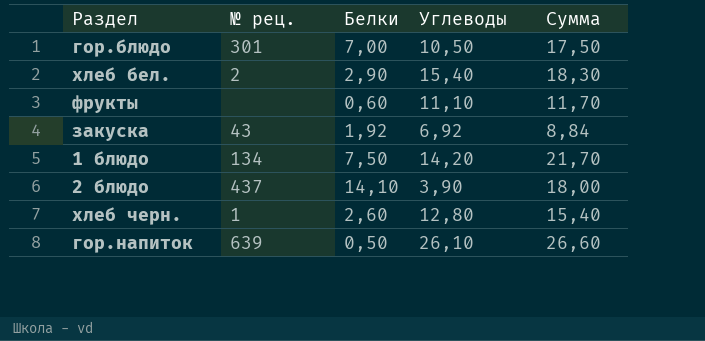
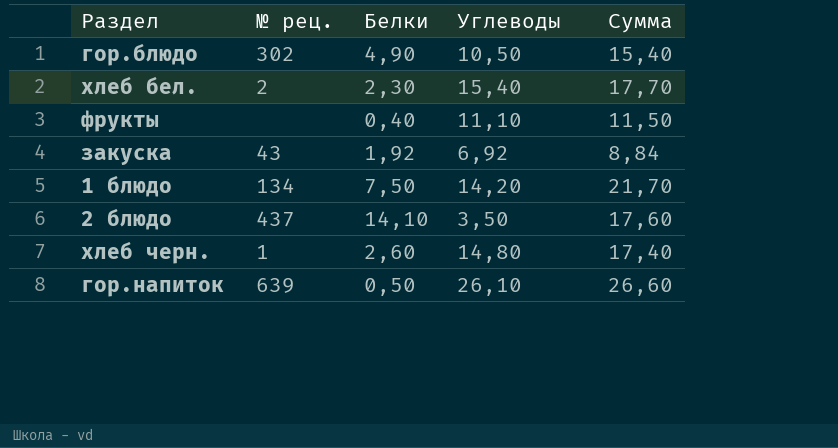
гор.блюдо | № рец.: 301 -> 302
гор.блюдо | Белки: 7,00 -> 4,90
гор.блюдо | Сумма: 17,50 -> 15,40
хлеб бел. | Белки: 2,90 -> 2,30
хлеб бел. | Сумма: 18,30 -> 17,70
фрукты | Белки: 0,60 -> 0,40
фрукты | Сумма: 11,70 -> 11,50
2 блюдо | Углеводы: 3,90 -> 3,50
2 блюдо | Сумма: 18,00 -> 17,60
хлеб черн. | Углеводы: 12,80 -> 14,80
хлеб черн. | Сумма: 15,40 -> 17,40

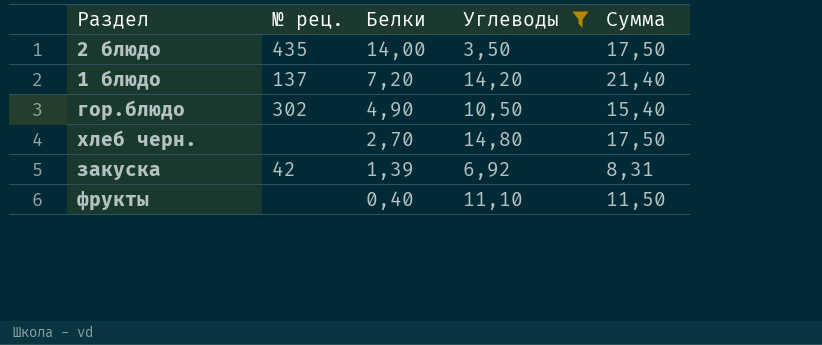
filter: none -> Углеводы <= 14,80
row order: none -> Белки descending
2 блюдо | № рец.: 437 -> 435
2 блюдо | Белки: 14,10 -> 14,00
2 блюдо | Сумма: 17,60 -> 17,50
1 блюдо | № рец.: 134 -> 137
1 блюдо | Белки: 7,50 -> 7,20
1 блюдо | Сумма: 21,70 -> 21,40
хлеб черн. | № рец.: 1 -> none
хлеб черн. | Белки: 2,60 -> 2,70
хлеб черн. | Сумма: 17,40 -> 17,50
закуска | № рец.: 43 -> 42
закуска | Белки: 1,92 -> 1,39
закуска | Сумма: 8,84 -> 8,31

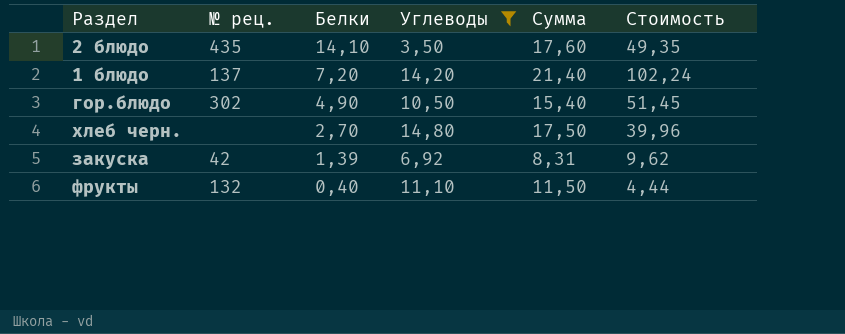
column Стоимость | formula: none -> [Белки] * [Углеводы]
2 блюдо | Белки: 14,00 -> 14,10
2 блюдо | Сумма: 17,50 -> 17,60
фрукты | № рец.: none -> 132

